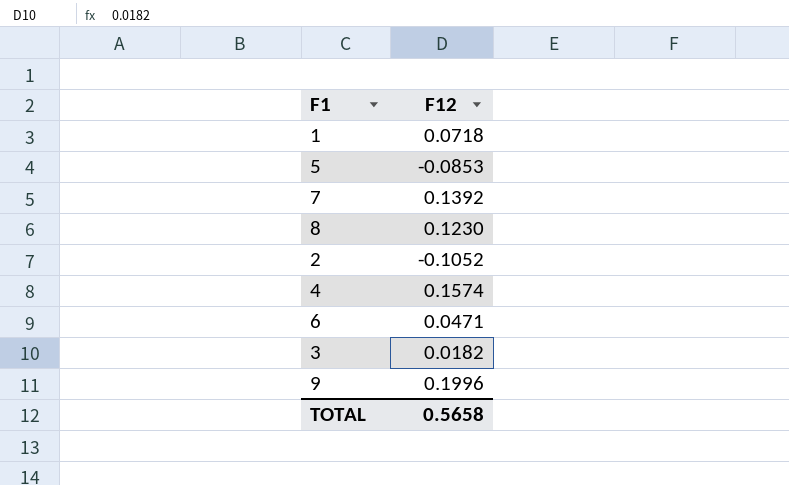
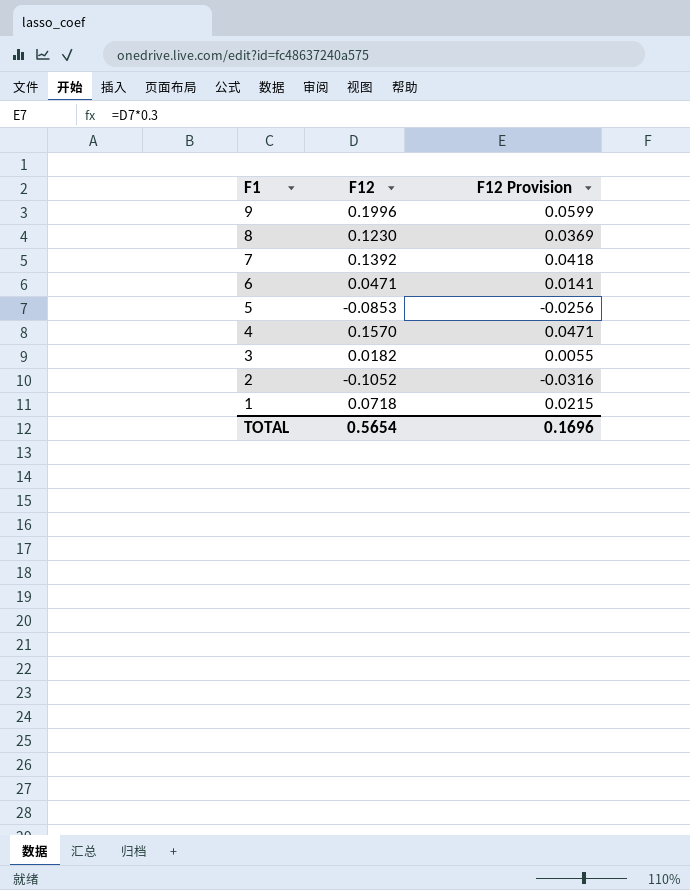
row order: none -> F1 descending
column F12 Provision | formula: none -> [F12] * 0.3
4 | F12: 0.1574 -> 0.1570
TOTAL | F12: 0.5658 -> 0.5654

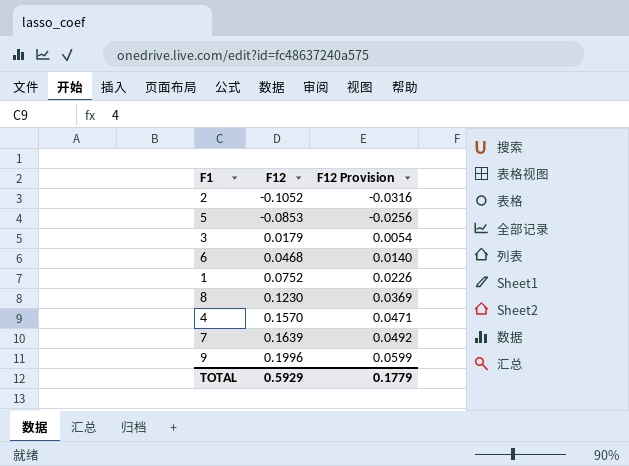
row order: F1 descending -> F12 ascending
3 | F12: 0.0182 -> 0.0179
3 | F12 Provision: 0.0055 -> 0.0054
6 | F12: 0.0471 -> 0.0468
6 | F12 Provision: 0.0141 -> 0.0140
1 | F12: 0.0718 -> 0.0752
1 | F12 Provision: 0.0215 -> 0.0226
7 | F12: 0.1392 -> 0.1639
7 | F12 Provision: 0.0418 -> 0.0492
TOTAL | F12: 0.5654 -> 0.5929
TOTAL | F12 Provision: 0.1696 -> 0.1779

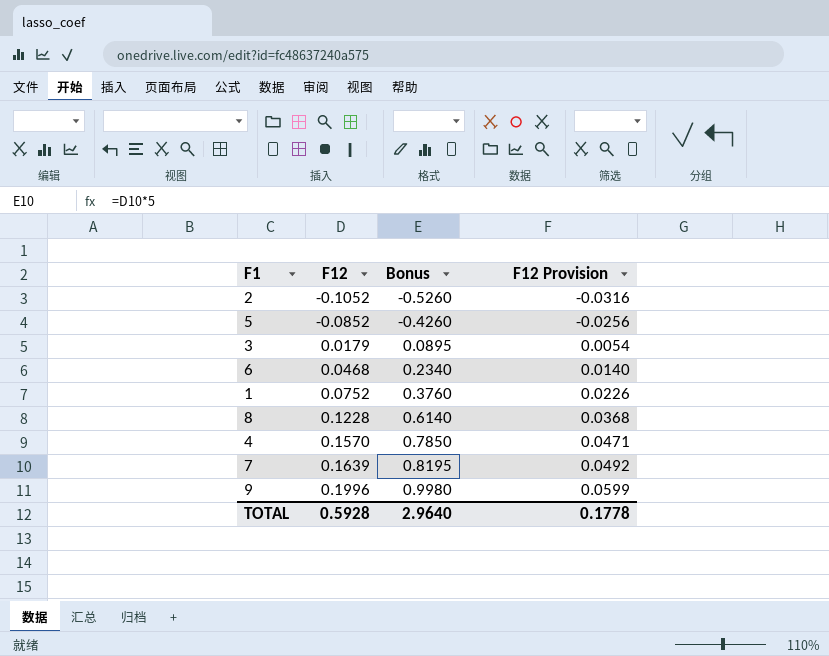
column Bonus | formula: none -> [F12] * 5
5 | F12: -0.0853 -> -0.0852
8 | F12: 0.1230 -> 0.1228
8 | F12 Provision: 0.0369 -> 0.0368
TOTAL | F12: 0.5929 -> 0.5928
TOTAL | F12 Provision: 0.1779 -> 0.1778

